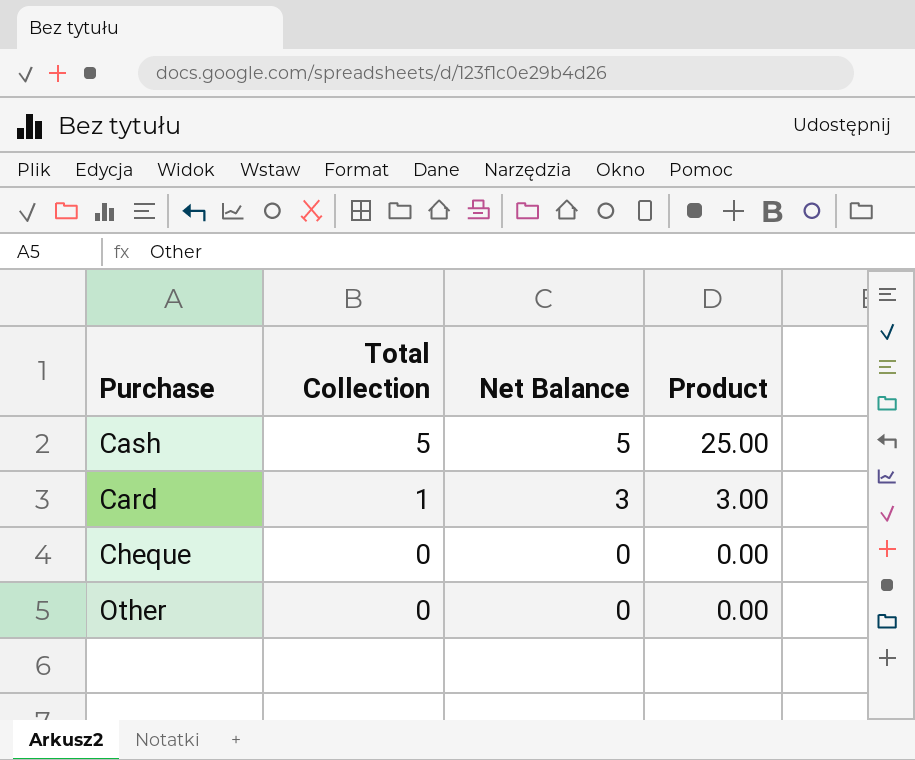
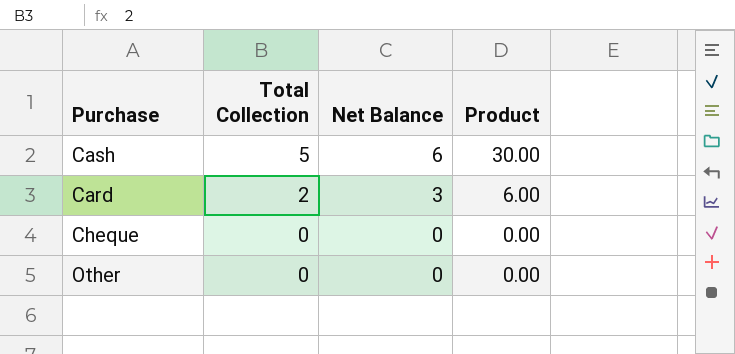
Cash | Net Balance: 5 -> 6
Cash | Product: 25.00 -> 30.00
Card | Total Collection: 1 -> 2
Card | Product: 3.00 -> 6.00

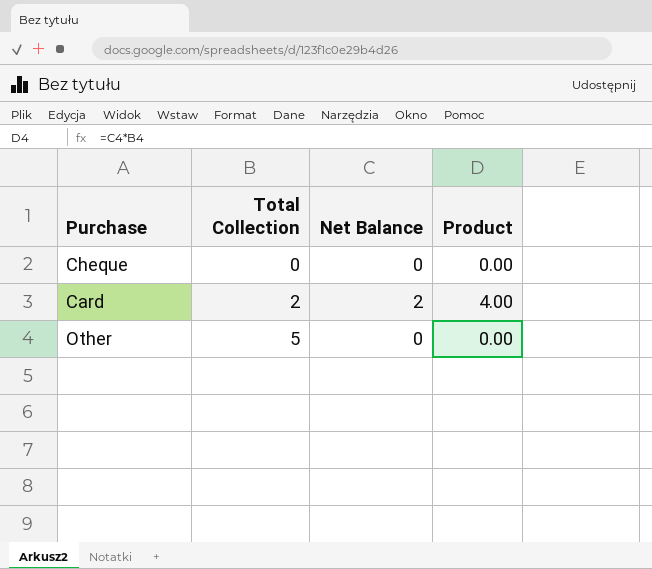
row order: Total Collection descending -> Total Collection ascending
row Cash: 5 | 6 | 30.00 -> none
Card | Net Balance: 3 -> 2
Card | Product: 6.00 -> 4.00
Other | Total Collection: 0 -> 5

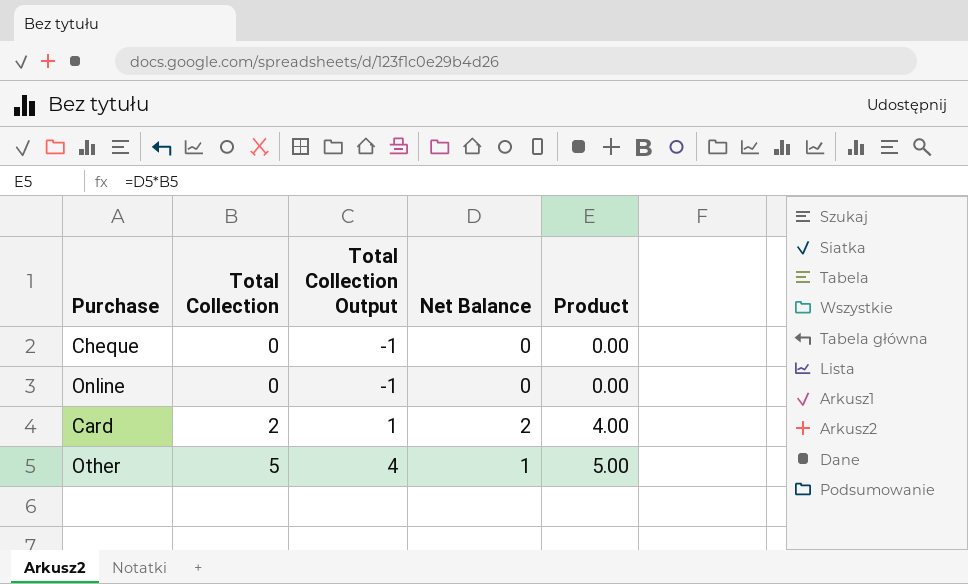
column Total Collection Output | formula: none -> [Total Collection] - 1
row Online: none -> 0 | -1 | 0 | 0.00
Other | Net Balance: 0 -> 1
Other | Product: 0.00 -> 5.00

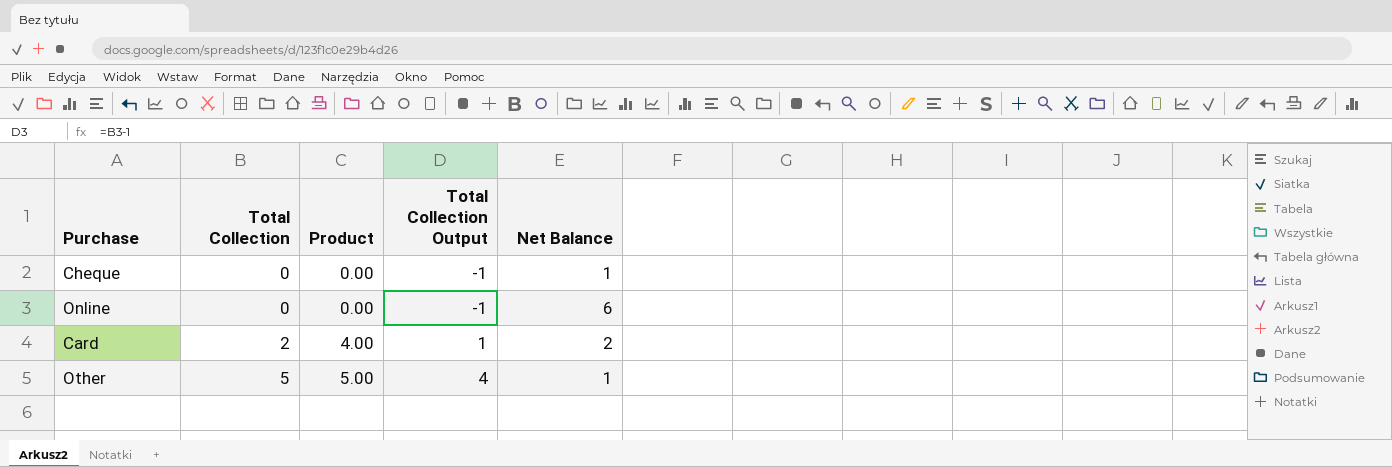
column Product | position: 5 -> 3
Cheque | Net Balance: 0 -> 1
Online | Net Balance: 0 -> 6

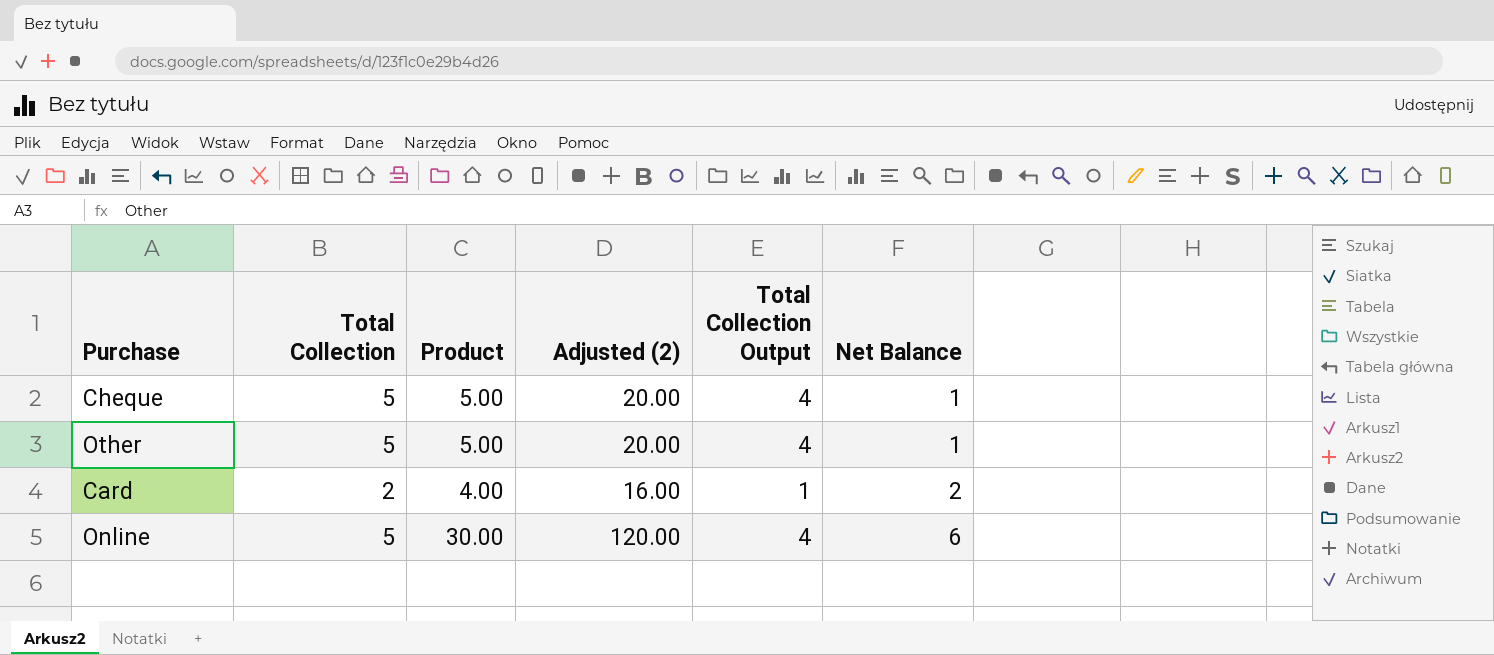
row order: Total Collection ascending -> Net Balance ascending
column Adjusted (2) | formula: none -> [Product] * 4
Cheque | Total Collection: 0 -> 5
Cheque | Product: 0.00 -> 5.00
Cheque | Total Collection Output: -1 -> 4
Online | Total Collection: 0 -> 5
Online | Product: 0.00 -> 30.00
Online | Total Collection Output: -1 -> 4

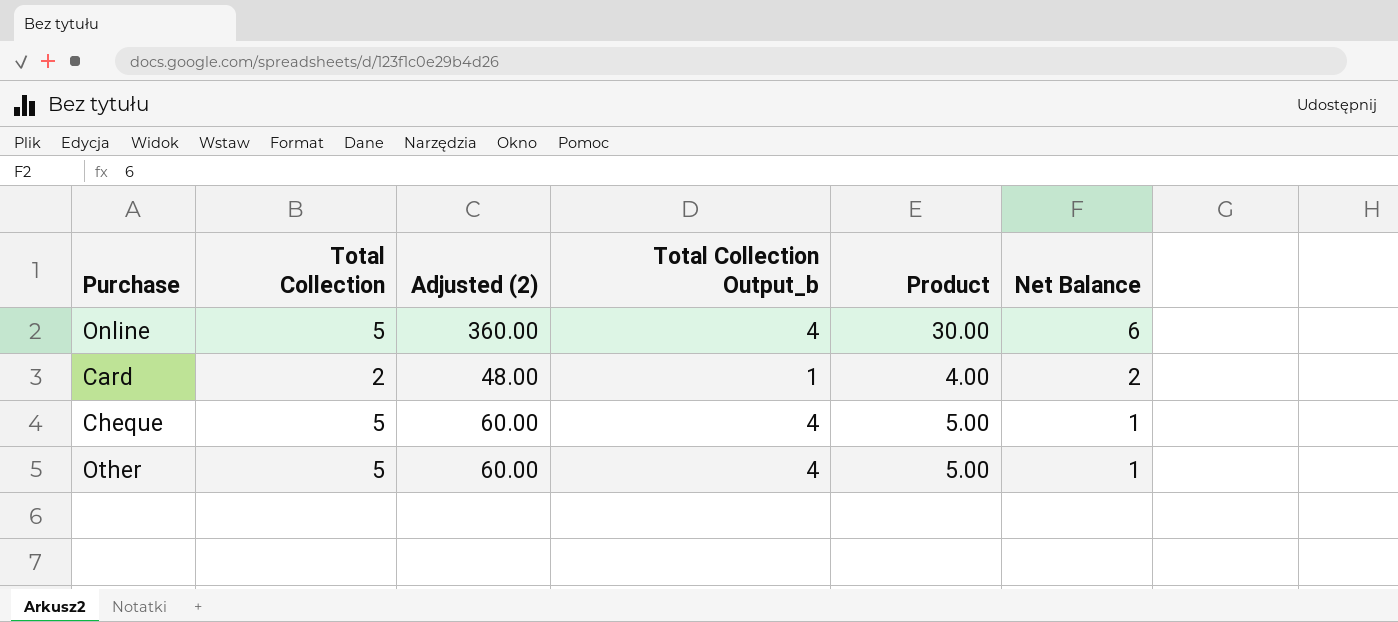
row order: Net Balance ascending -> Net Balance descending
column Adjusted (2) | formula: [Product] * 4 -> [Product] * 12
column name: Total Collection Output -> Total Collection Output_b
column Product | position: 3 -> 5

